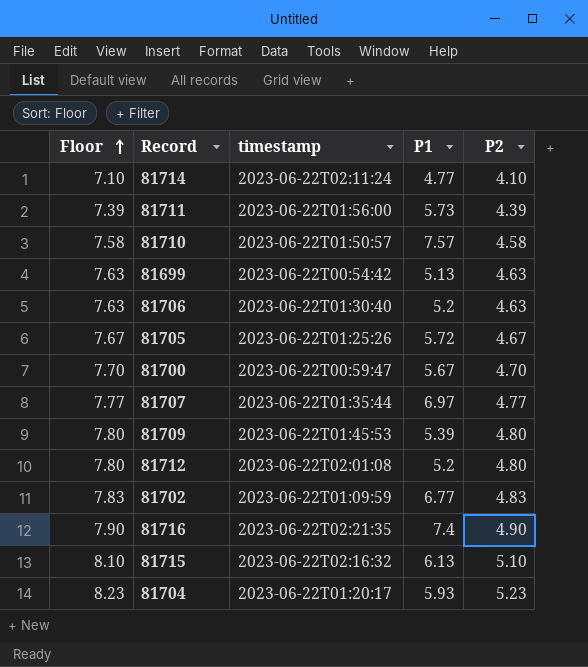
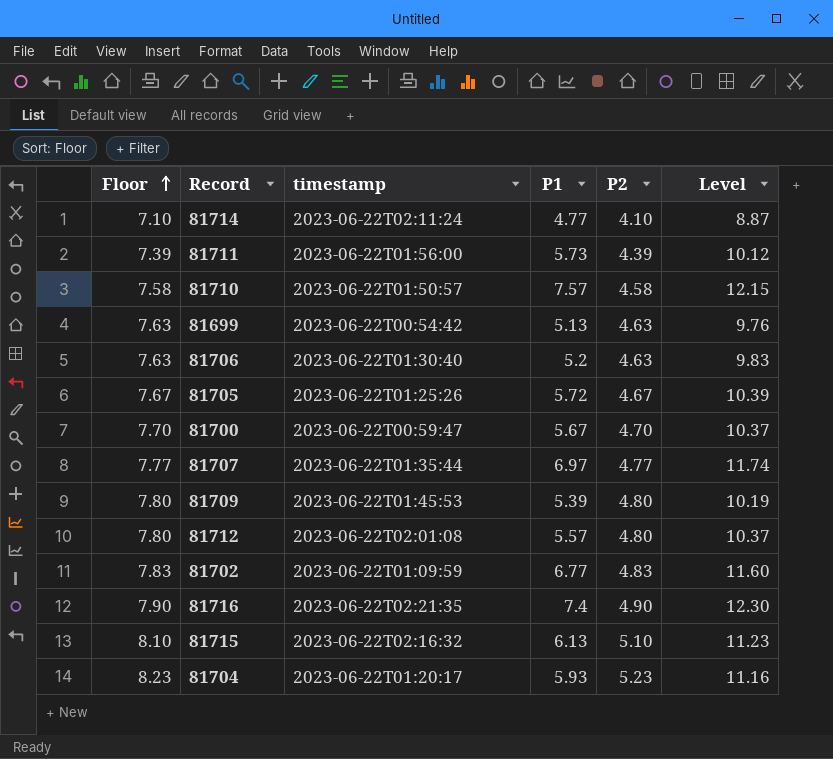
column Level | formula: none -> [P1] + [P2]
81712 | P1: 5.2 -> 5.57

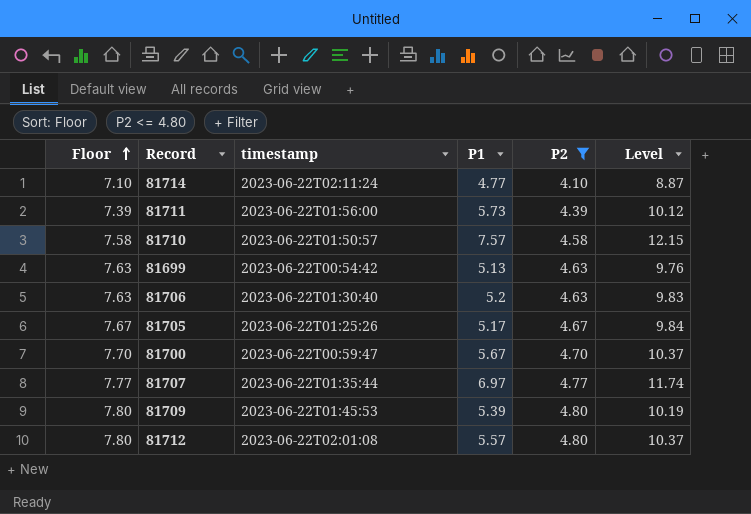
filter: none -> P2 <= 4.80
81705 | P1: 5.72 -> 5.17
81705 | Level: 10.39 -> 9.84

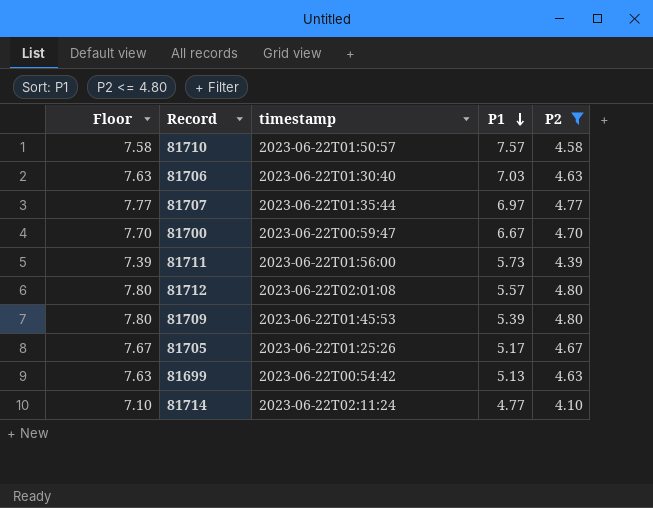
row order: Floor ascending -> P1 descending
column Level | formula: [P1] + [P2] -> none
81706 | P1: 5.2 -> 7.03
81700 | P1: 5.67 -> 6.67

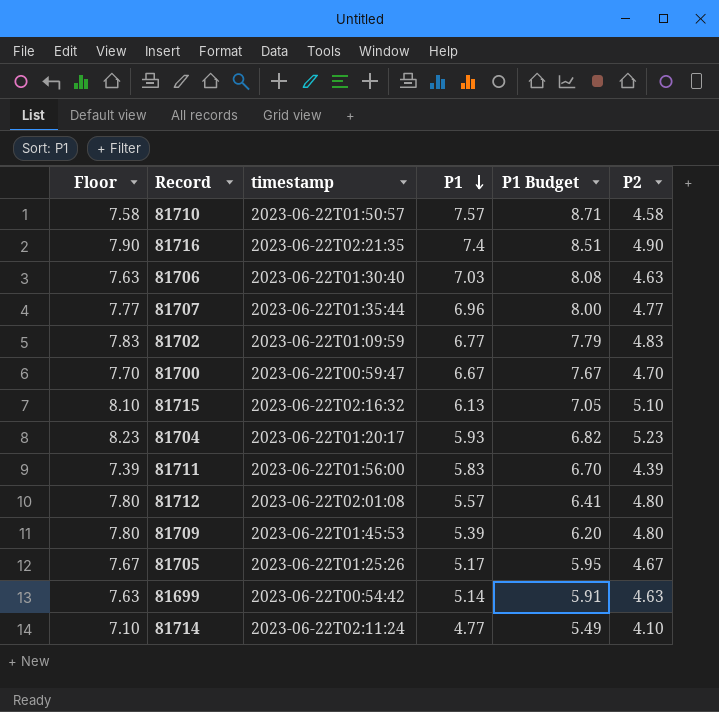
filter: P2 <= 4.80 -> none
column P1 Budget | formula: none -> [P1] * 1.15
81707 | P1: 6.97 -> 6.96
81711 | P1: 5.73 -> 5.83
81699 | P1: 5.13 -> 5.14

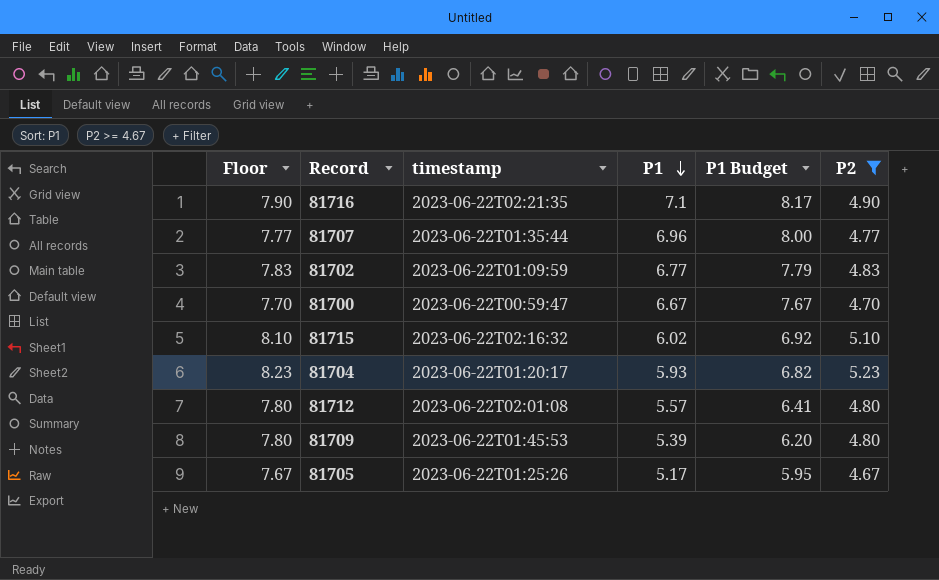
filter: none -> P2 >= 4.67
81716 | P1: 7.4 -> 7.1
81716 | P1 Budget: 8.51 -> 8.17
81715 | P1: 6.13 -> 6.02
81715 | P1 Budget: 7.05 -> 6.92

